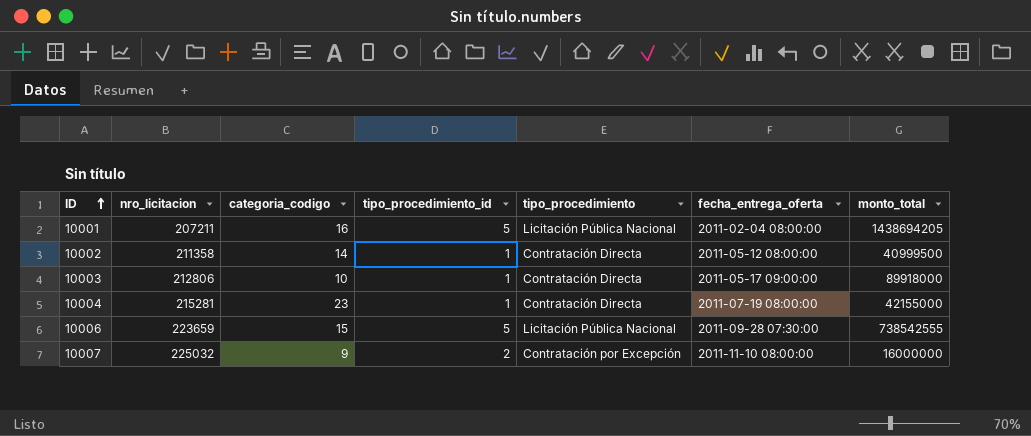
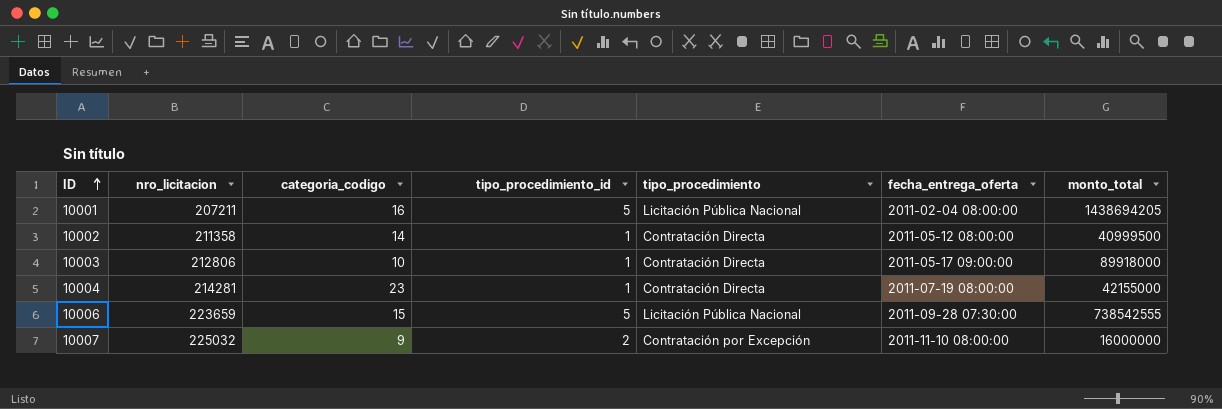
10004 | nro_licitacion: 215281 -> 214281

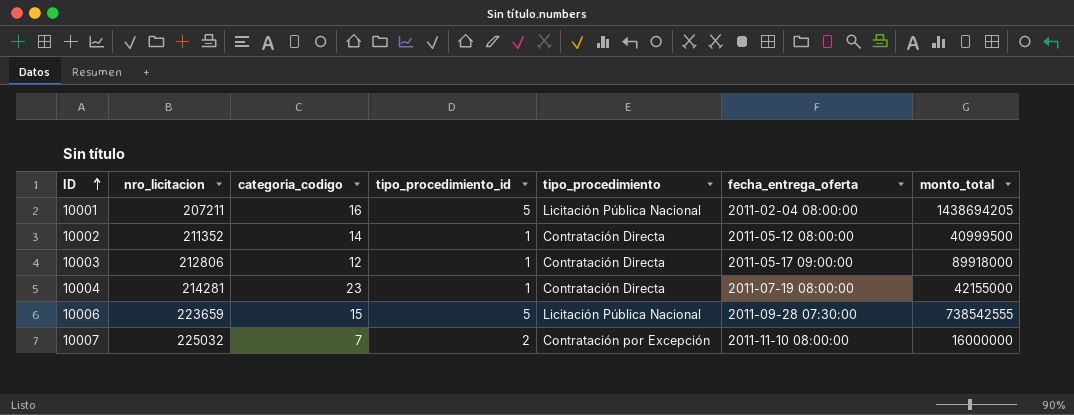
10002 | nro_licitacion: 211358 -> 211352
10003 | categoria_codigo: 10 -> 12
10007 | categoria_codigo: 9 -> 7

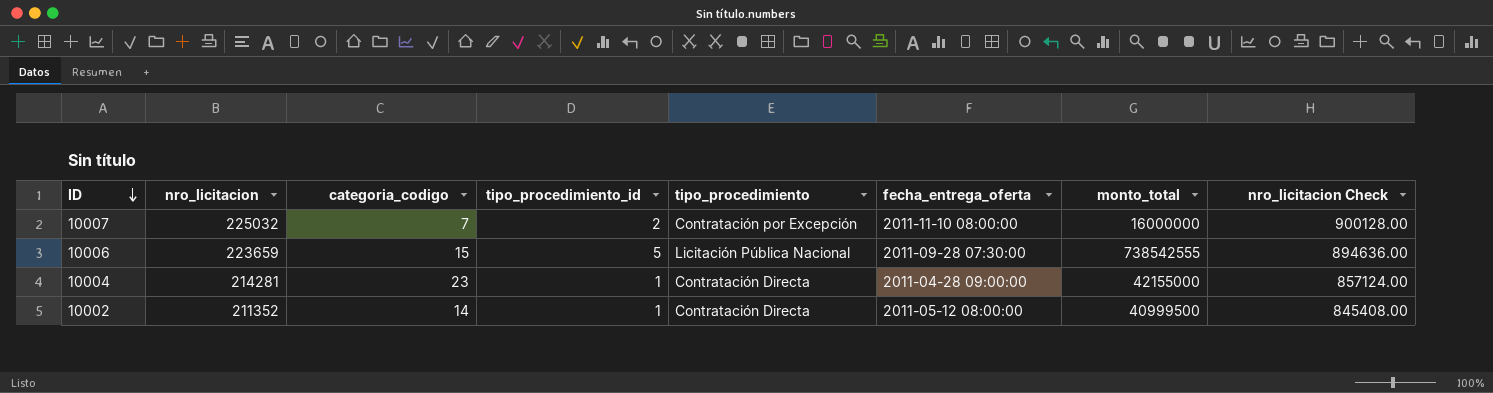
row order: ID ascending -> ID descending
column nro_licitacion Check | formula: none -> [nro_licitacion] * 4
row 10001: 207211 | 16 | 5 | Licitación Pública Nacional | 2011-02-04 08:00:00 | 1438694205 -> none
row 10003: 212806 | 12 | 1 | Contratación Directa | 2011-05-17 09:00:00 | 89918000 -> none
10004 | fecha_entrega_oferta: 2011-07-19 08:00:00 -> 2011-04-28 09:00:00

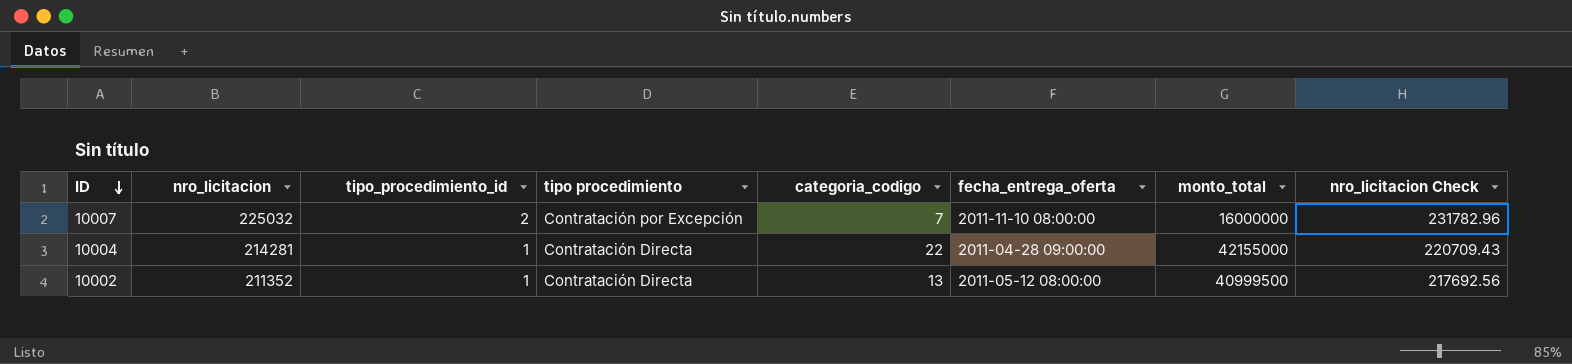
column name: tipo_procedimiento -> tipo procedimiento
column categoria_codigo | position: 3 -> 5
column nro_licitacion Check | formula: [nro_licitacion] * 4 -> [nro_licitacion] * 1.03
row 10006: 223659 | 15 | 5 | Licitación Pública Nacional | 2011-09-28 07:30:00 | 738542555 | 894636.00 -> none
10004 | categoria_codigo: 23 -> 22
10002 | categoria_codigo: 14 -> 13

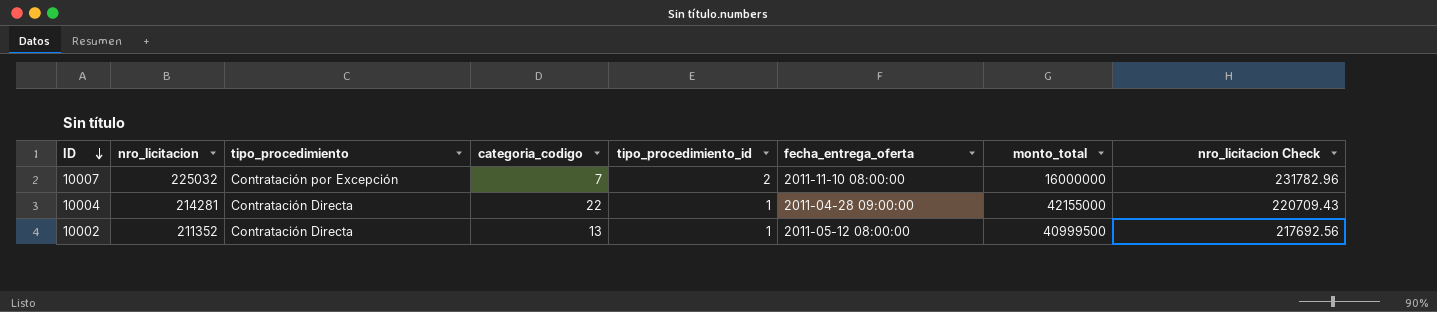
column name: tipo procedimiento -> tipo_procedimiento
column tipo_procedimiento_id | position: 3 -> 5

